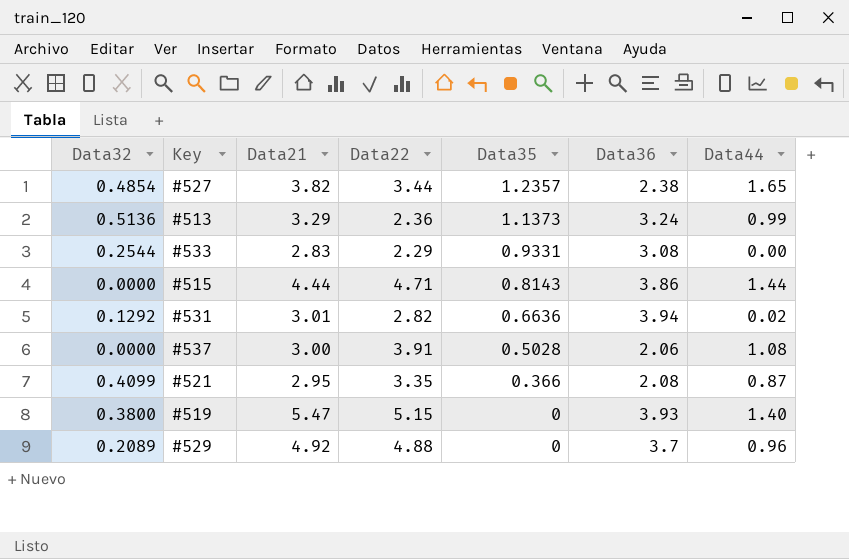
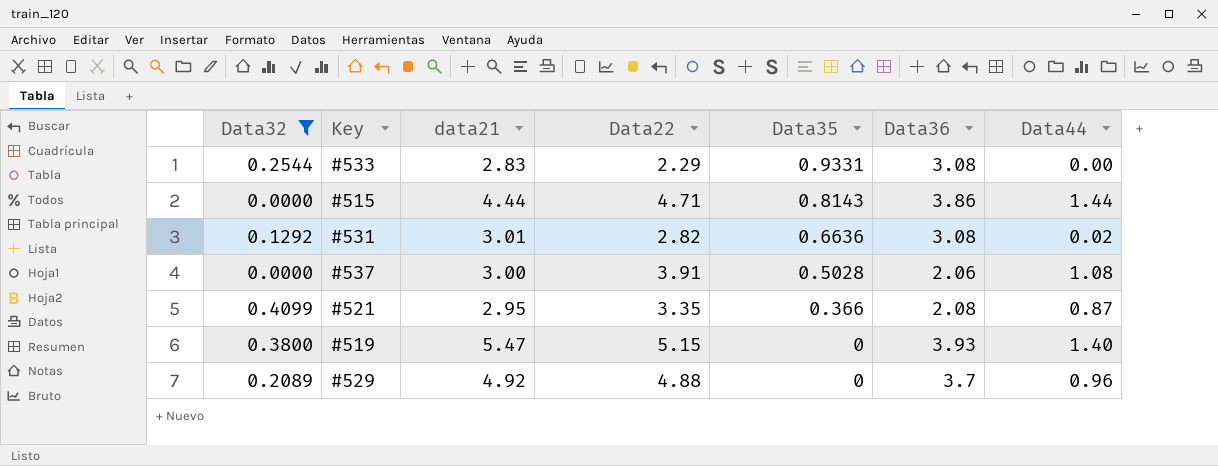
filter: none -> Data32 <= 0.4099
column name: Data21 -> data21
#531 | Data36: 3.94 -> 3.08

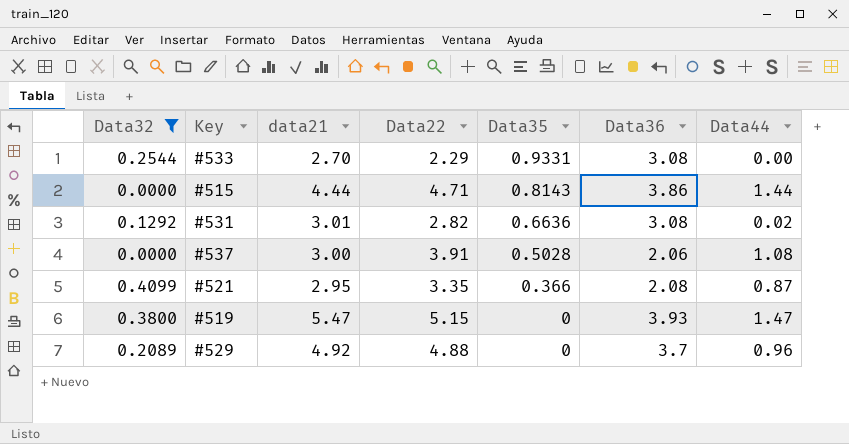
#533 | data21: 2.83 -> 2.70
#519 | Data44: 1.40 -> 1.47

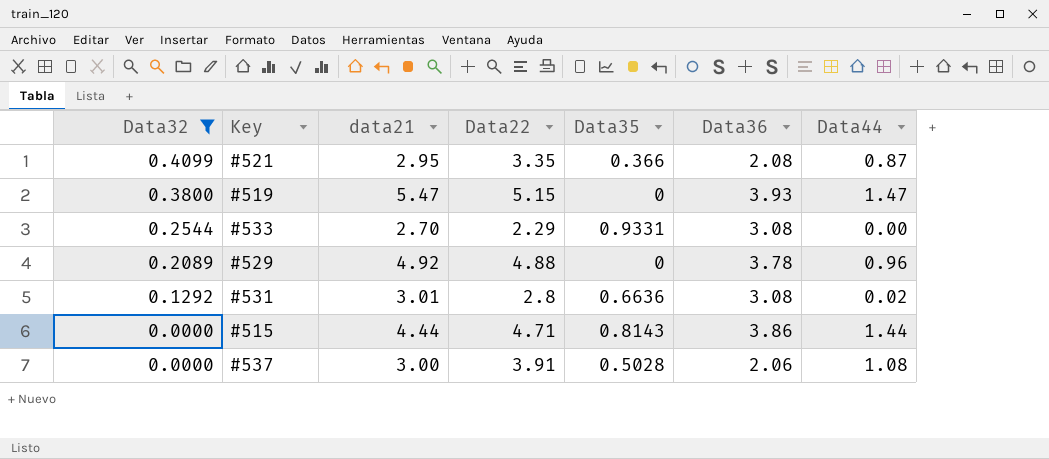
row order: Data35 descending -> Data32 descending
#529 | Data36: 3.7 -> 3.78
#531 | Data22: 2.82 -> 2.8

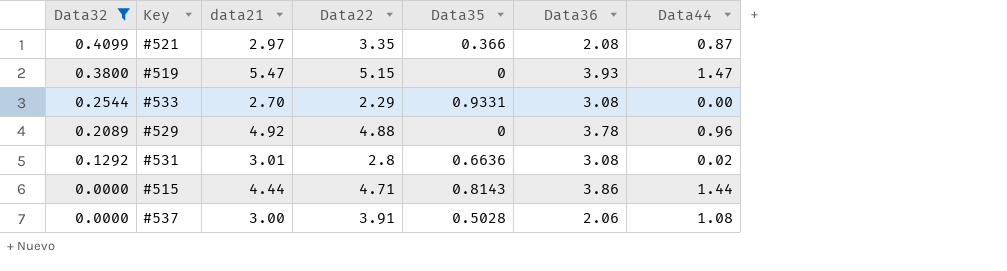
#521 | data21: 2.95 -> 2.97

